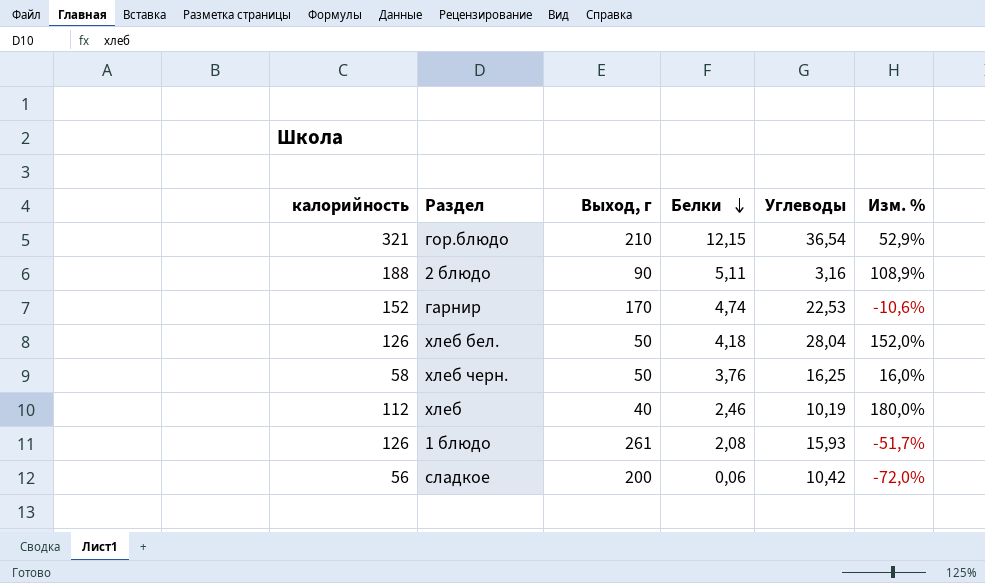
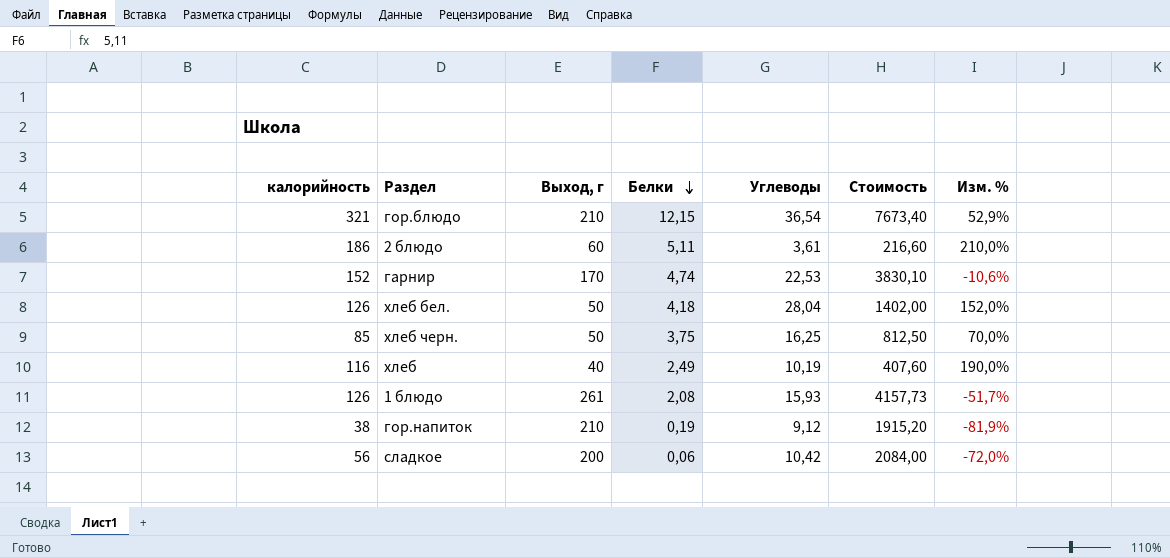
column Стоимость | formula: none -> [Выход, г] * [Углеводы]
2 блюдо | калорийность: 188 -> 186
2 блюдо | Выход, г: 90 -> 60
2 блюдо | Углеводы: 3,16 -> 3,61
2 блюдо | Изм. %: 108,9% -> 210,0%
хлеб черн. | калорийность: 58 -> 85
хлеб черн. | Белки: 3,76 -> 3,75
хлеб черн. | Изм. %: 16,0% -> 70,0%
хлеб | калорийность: 112 -> 116
хлеб | Белки: 2,46 -> 2,49
хлеб | Изм. %: 180,0% -> 190,0%
row гор.напиток: none -> 38 | 210 | 0,19 | 9,12 | 1915,20 | -81,9%

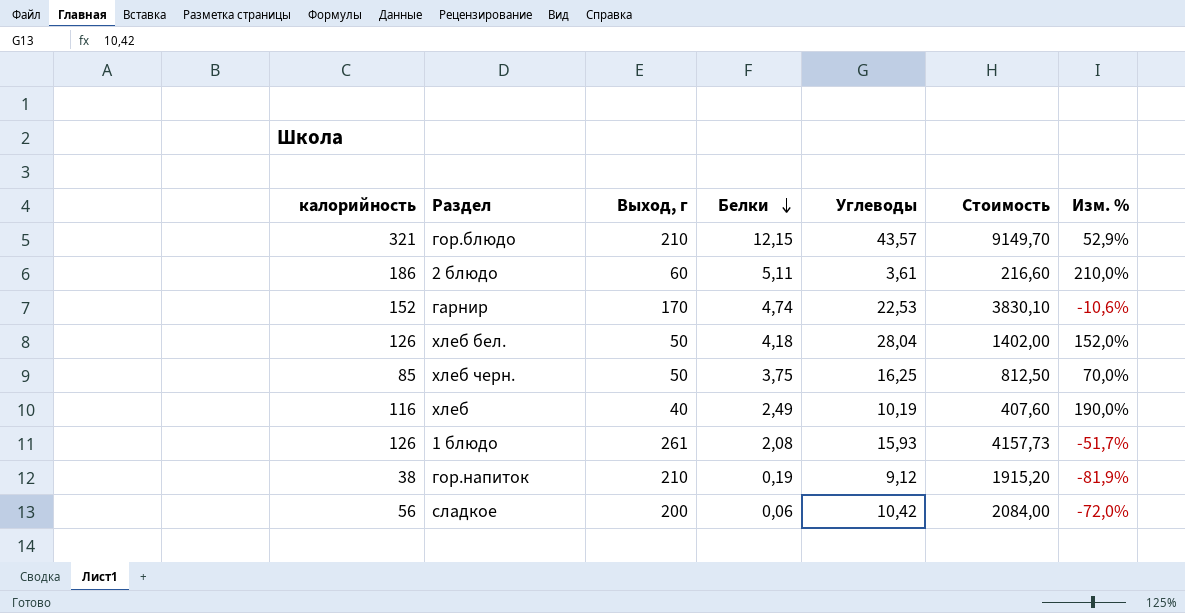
гор.блюдо | Углеводы: 36,54 -> 43,57
гор.блюдо | Стоимость: 7673,40 -> 9149,70

